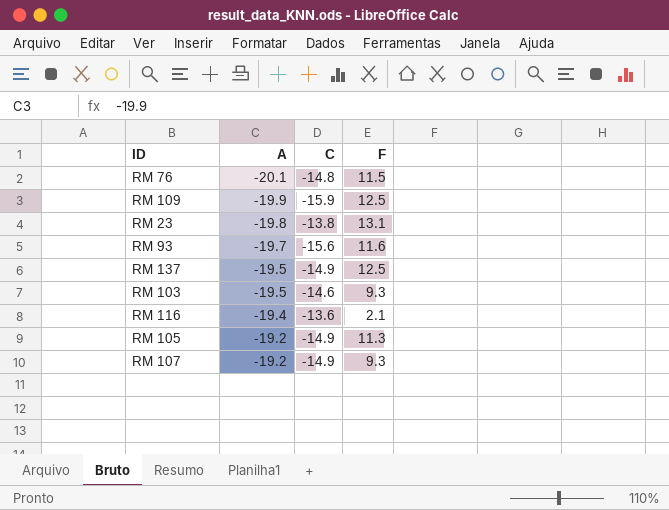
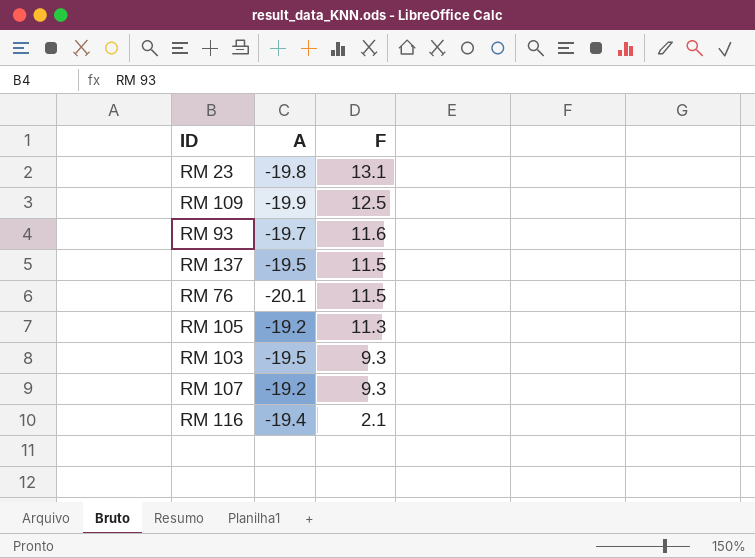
row order: A ascending -> F descending
column C | position: 3 -> none
RM 137 | F: 12.5 -> 11.5

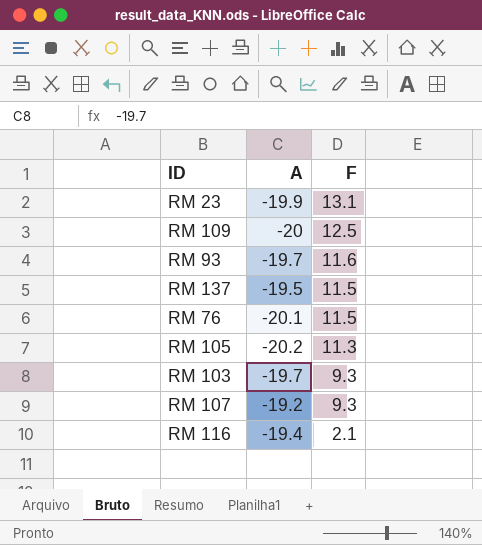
RM 23 | A: -19.8 -> -19.9
RM 109 | A: -19.9 -> -20
RM 105 | A: -19.2 -> -20.2
RM 103 | A: -19.5 -> -19.7

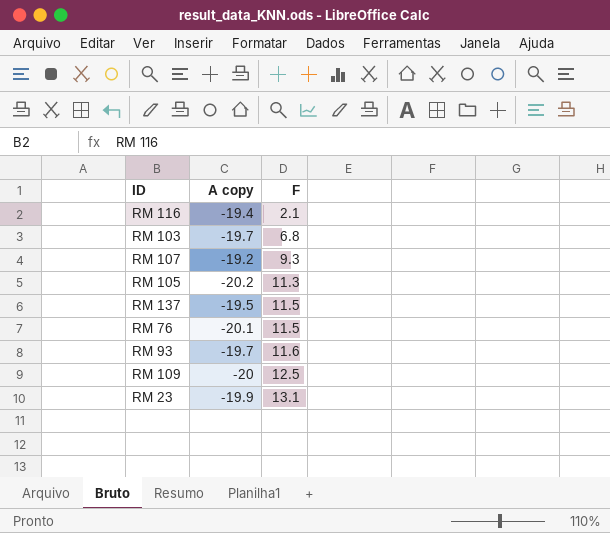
row order: F descending -> F ascending
column name: A -> A copy
RM 103 | F: 9.3 -> 6.8

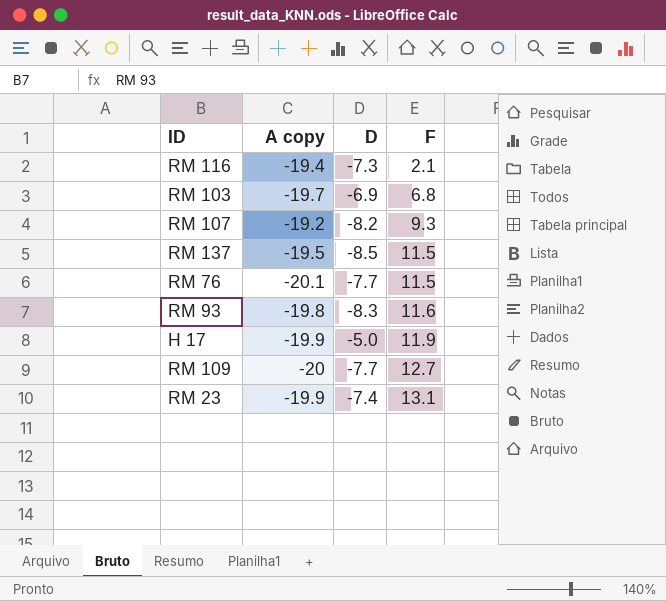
column D | position: none -> 3
row RM 105: -20.2 | 11.3 -> none
RM 93 | A copy: -19.7 -> -19.8
row H 17: none -> -19.9 | -5.0 | 11.9
RM 109 | F: 12.5 -> 12.7

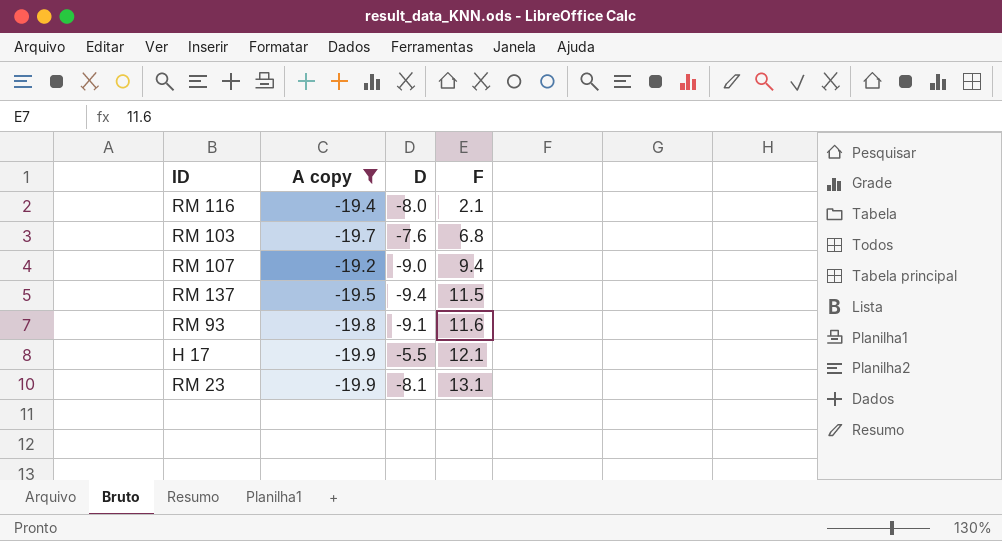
filter: none -> A copy >= -19.9
RM 116 | D: -7.3 -> -8.0
RM 103 | D: -6.9 -> -7.6
RM 107 | D: -8.2 -> -9.0
RM 107 | F: 9.3 -> 9.4
RM 137 | D: -8.5 -> -9.4
RM 93 | D: -8.3 -> -9.1
H 17 | D: -5.0 -> -5.5
H 17 | F: 11.9 -> 12.1
RM 23 | D: -7.4 -> -8.1

